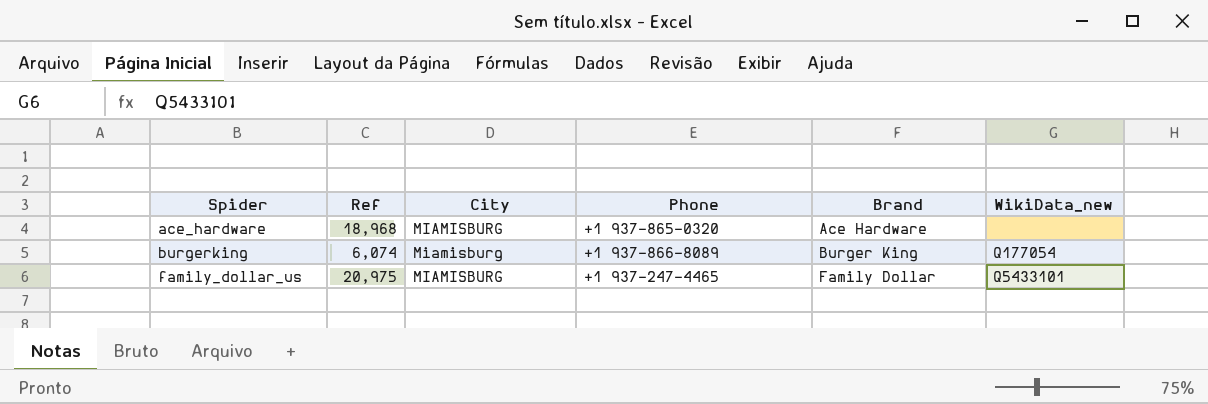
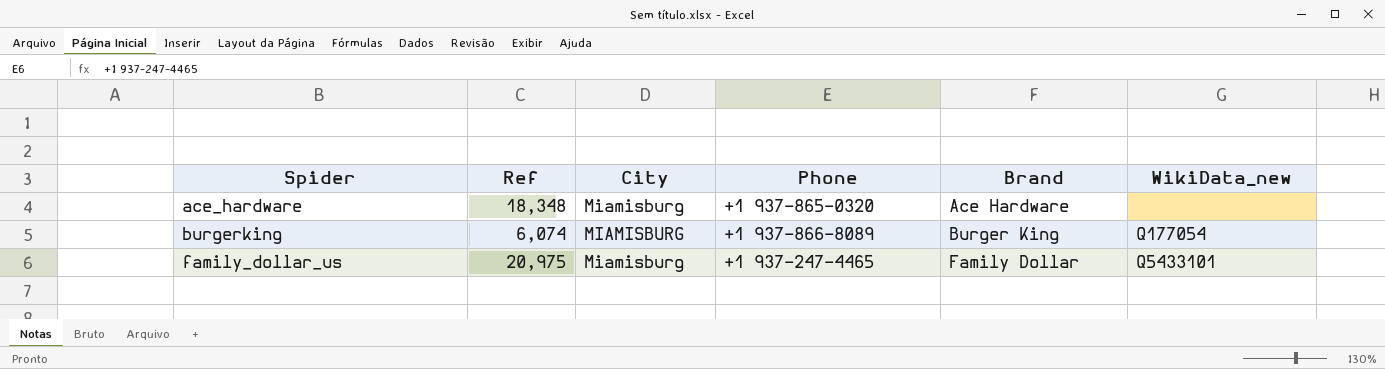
ace_hardware | Ref: 18,968 -> 18,348
ace_hardware | City: MIAMISBURG -> Miamisburg
burgerking | City: Miamisburg -> MIAMISBURG
family_dollar_us | City: MIAMISBURG -> Miamisburg

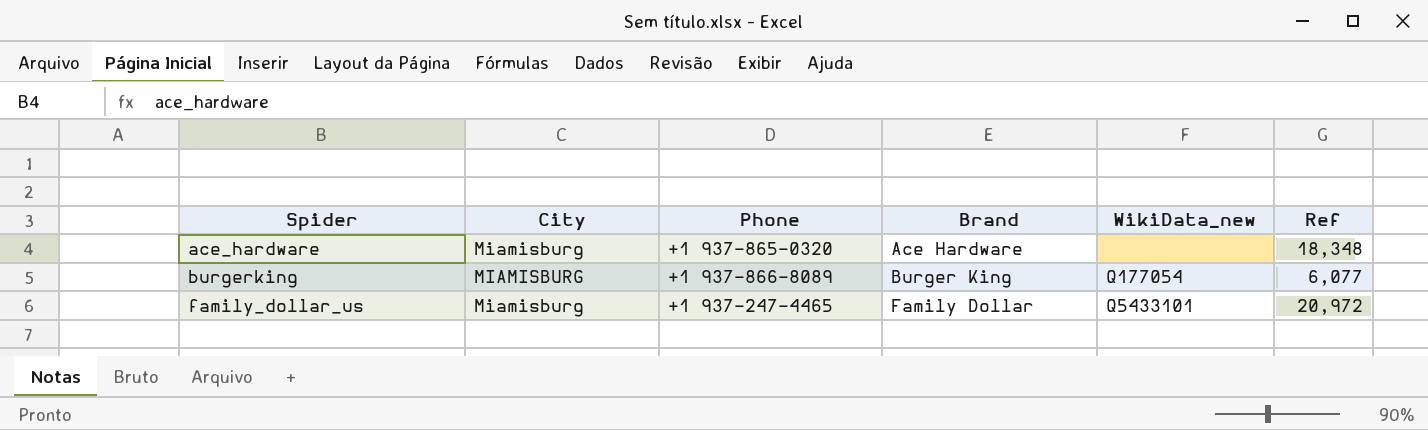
column Ref | position: 2 -> 6
burgerking | Ref: 6,074 -> 6,077
family_dollar_us | Ref: 20,975 -> 20,972

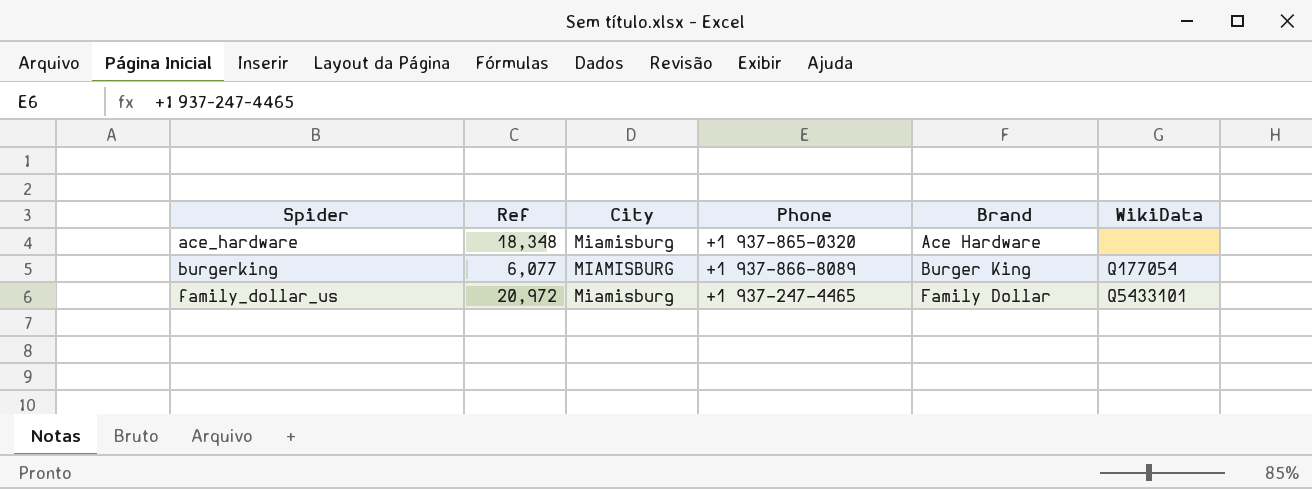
column Ref | position: 6 -> 2
column name: WikiData_new -> WikiData

